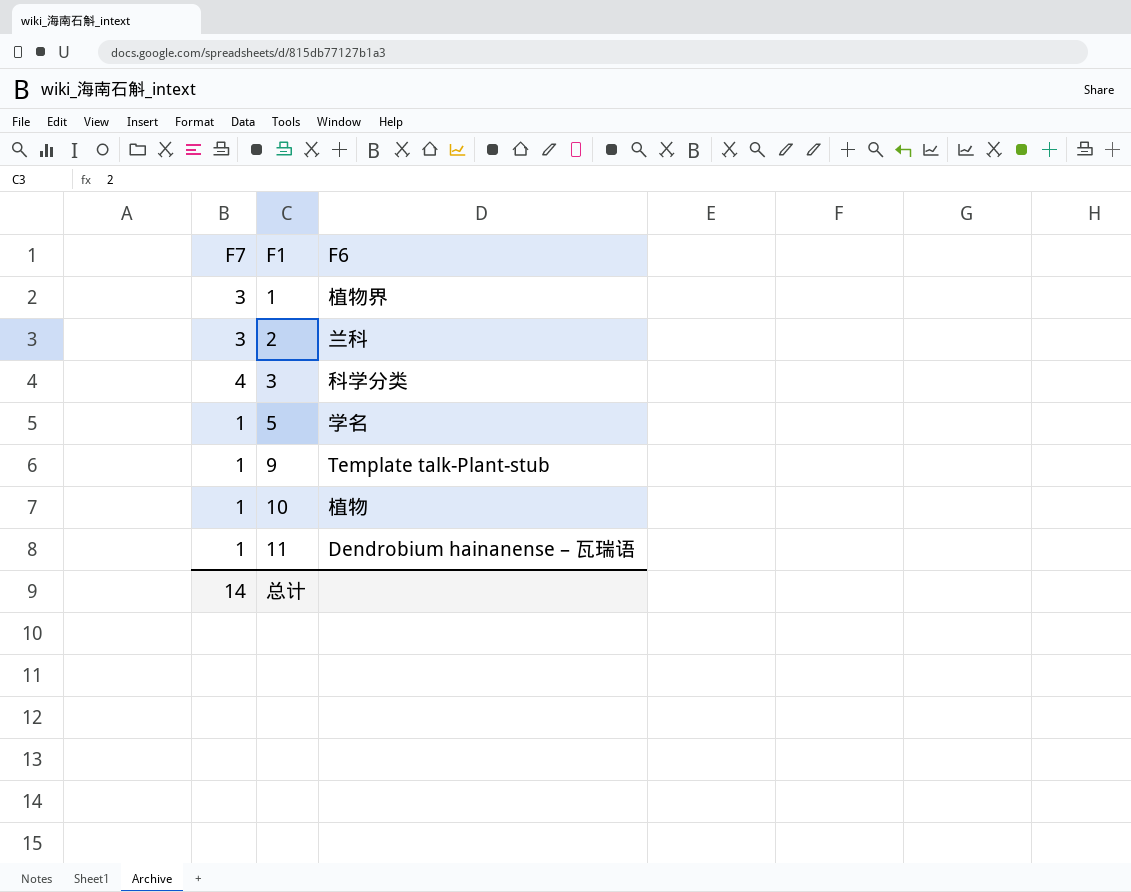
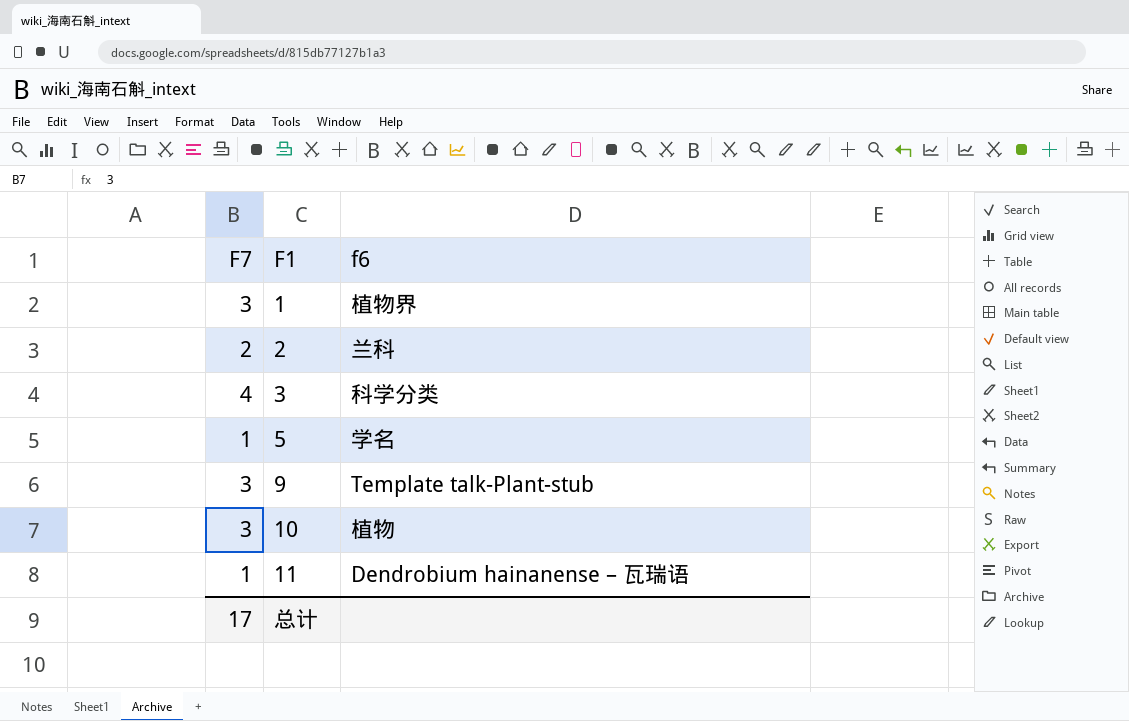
column name: F6 -> f6
2 | F7: 3 -> 2
9 | F7: 1 -> 3
10 | F7: 1 -> 3
总计 | F7: 14 -> 17

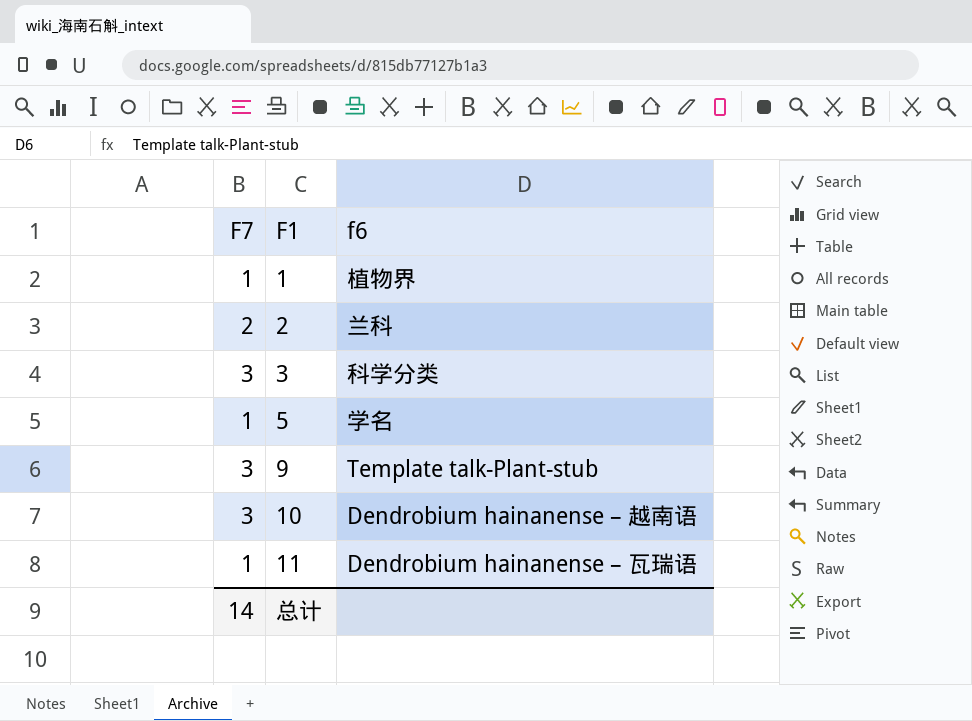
1 | F7: 3 -> 1
3 | F7: 4 -> 3
10 | f6: 植物 -> Dendrobium hainanense – 越南语
总计 | F7: 17 -> 14

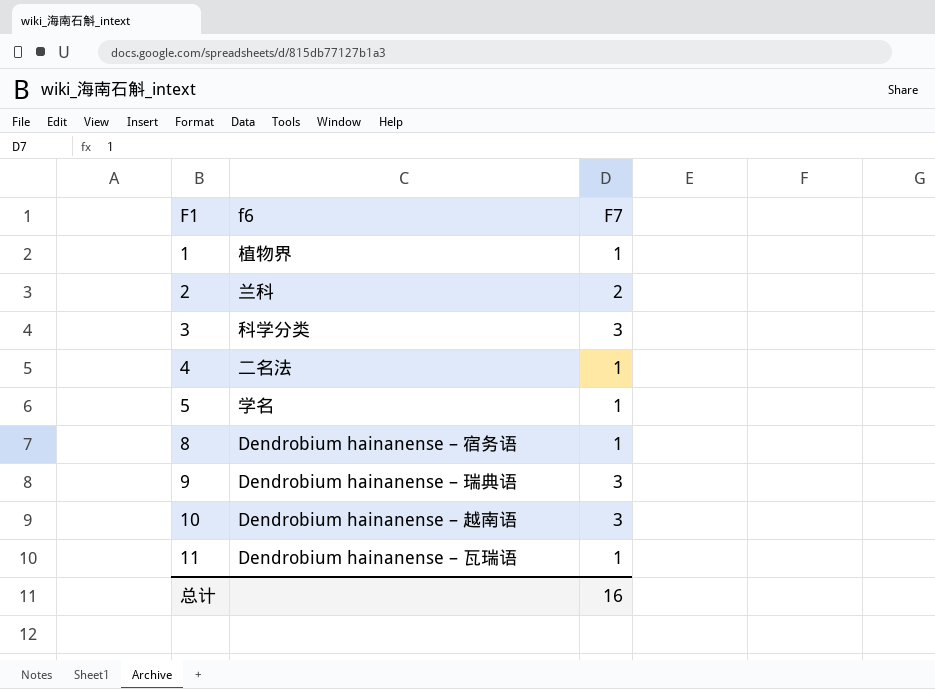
column F7 | position: 1 -> 3
row 4: none -> 二名法 | 1
row 8: none -> Dendrobium hainanense – 宿务语 | 1
9 | f6: Template talk-Plant-stub -> Dendrobium hainanense – 瑞典语
总计 | F7: 14 -> 16

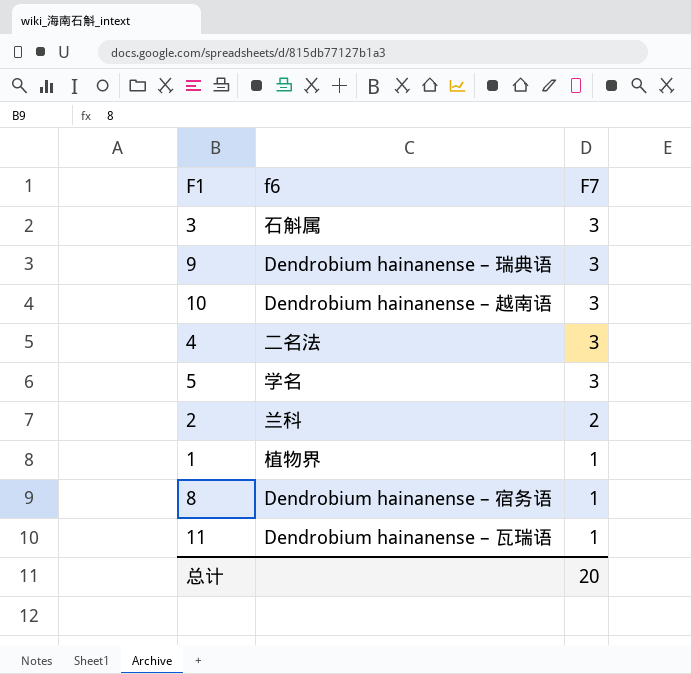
row order: F1 ascending -> F7 descending
3 | f6: 科学分类 -> 石斛属
4 | F7: 1 -> 3
5 | F7: 1 -> 3
总计 | F7: 16 -> 20

